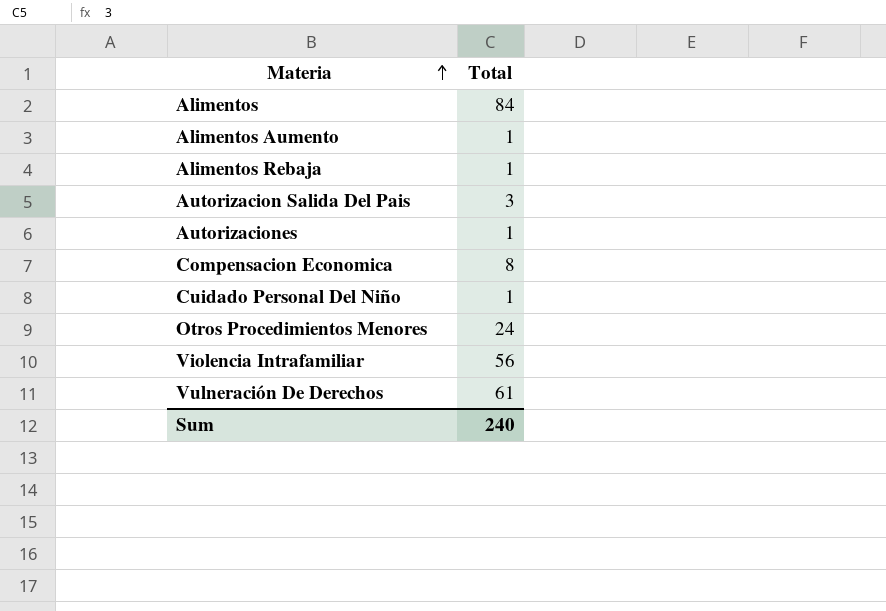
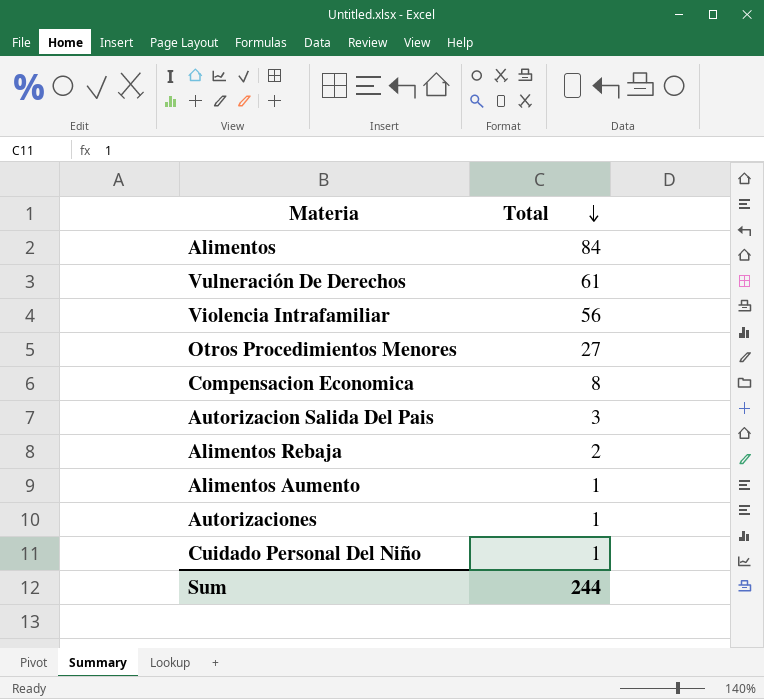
row order: Materia ascending -> Total descending
Otros Procedimientos Menores | Total: 24 -> 27
Alimentos Rebaja | Total: 1 -> 2
Sum | Total: 240 -> 244

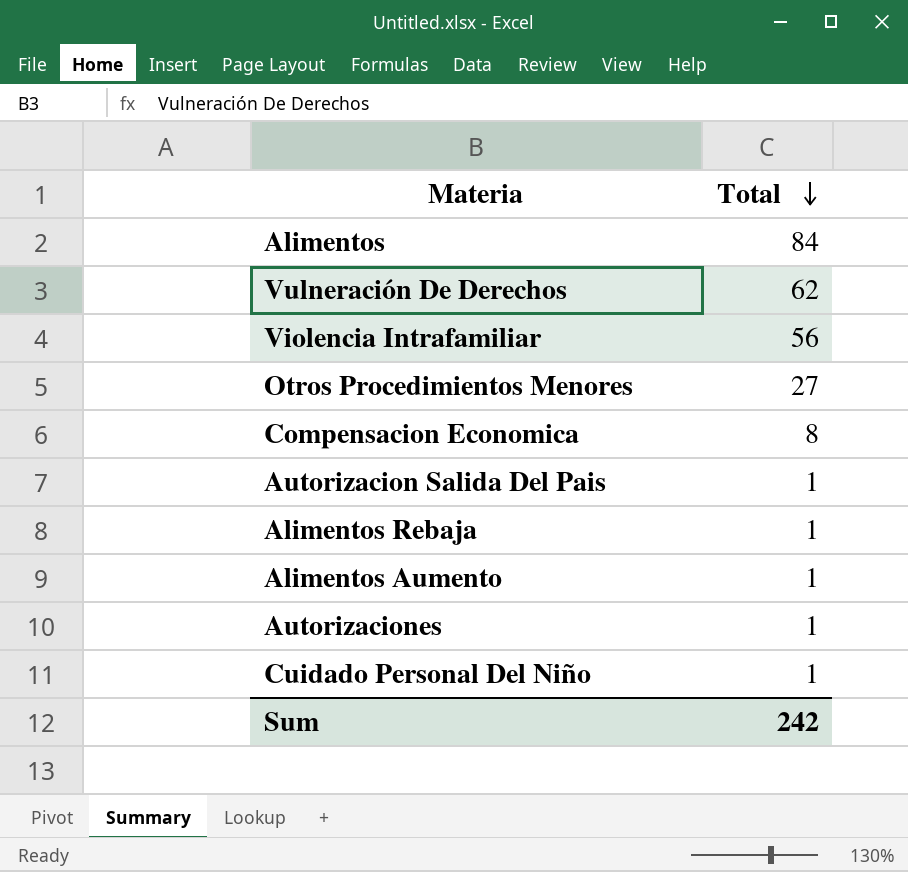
Vulneración De Derechos | Total: 61 -> 62
Autorizacion Salida Del Pais | Total: 3 -> 1
Alimentos Rebaja | Total: 2 -> 1
Sum | Total: 244 -> 242

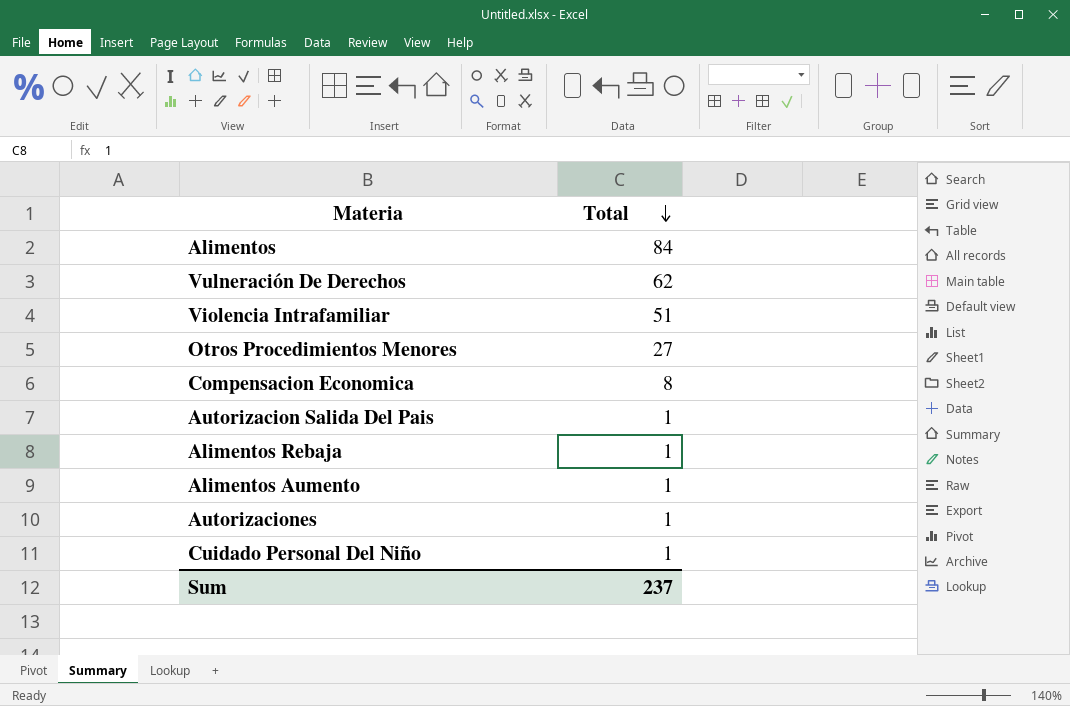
Violencia Intrafamiliar | Total: 56 -> 51
Sum | Total: 242 -> 237

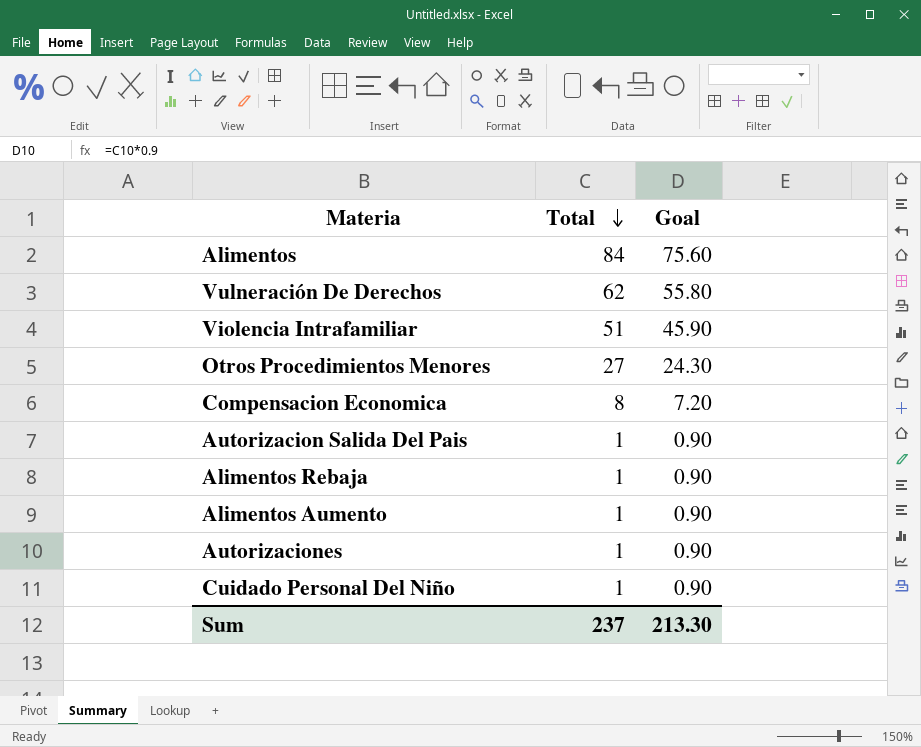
column Goal | formula: none -> [Total] * 0.9

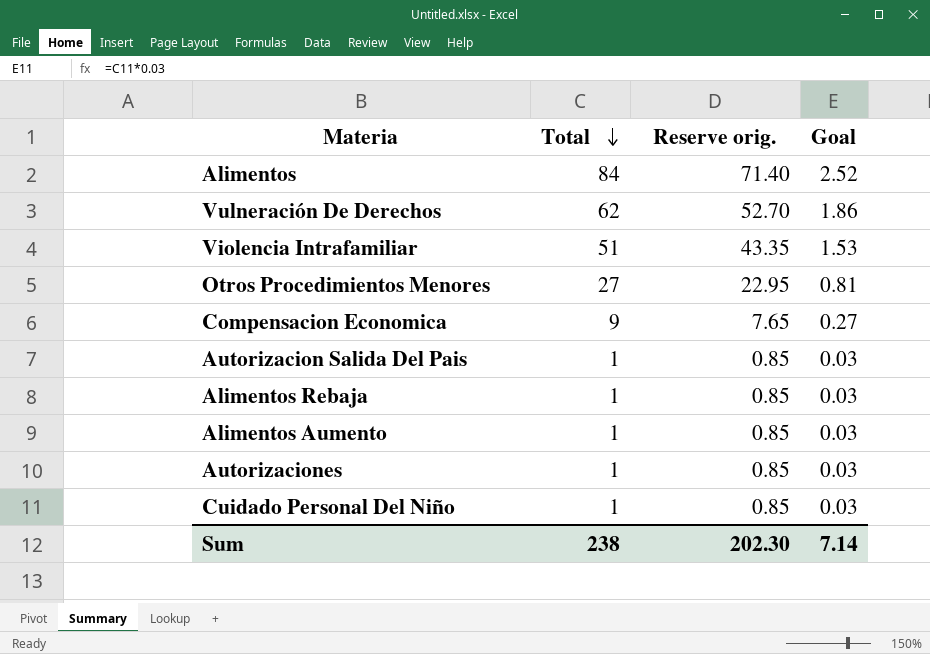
column Reserve orig. | formula: none -> [Total] * 0.85
column Goal | formula: [Total] * 0.9 -> [Total] * 0.03
Compensacion Economica | Total: 8 -> 9
Sum | Total: 237 -> 238
Sum | Goal: 213.30 -> 7.14

